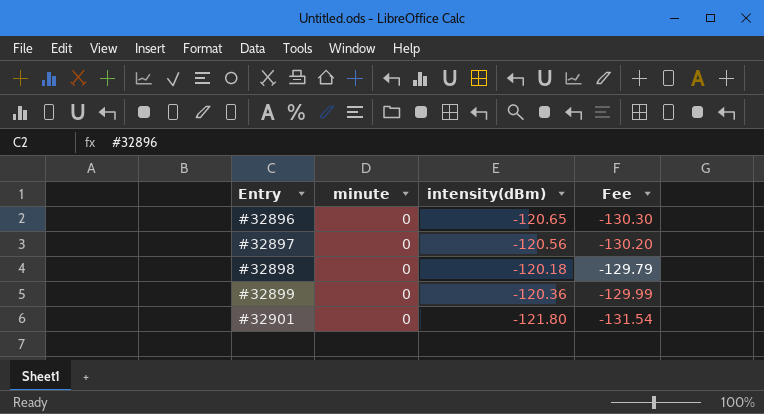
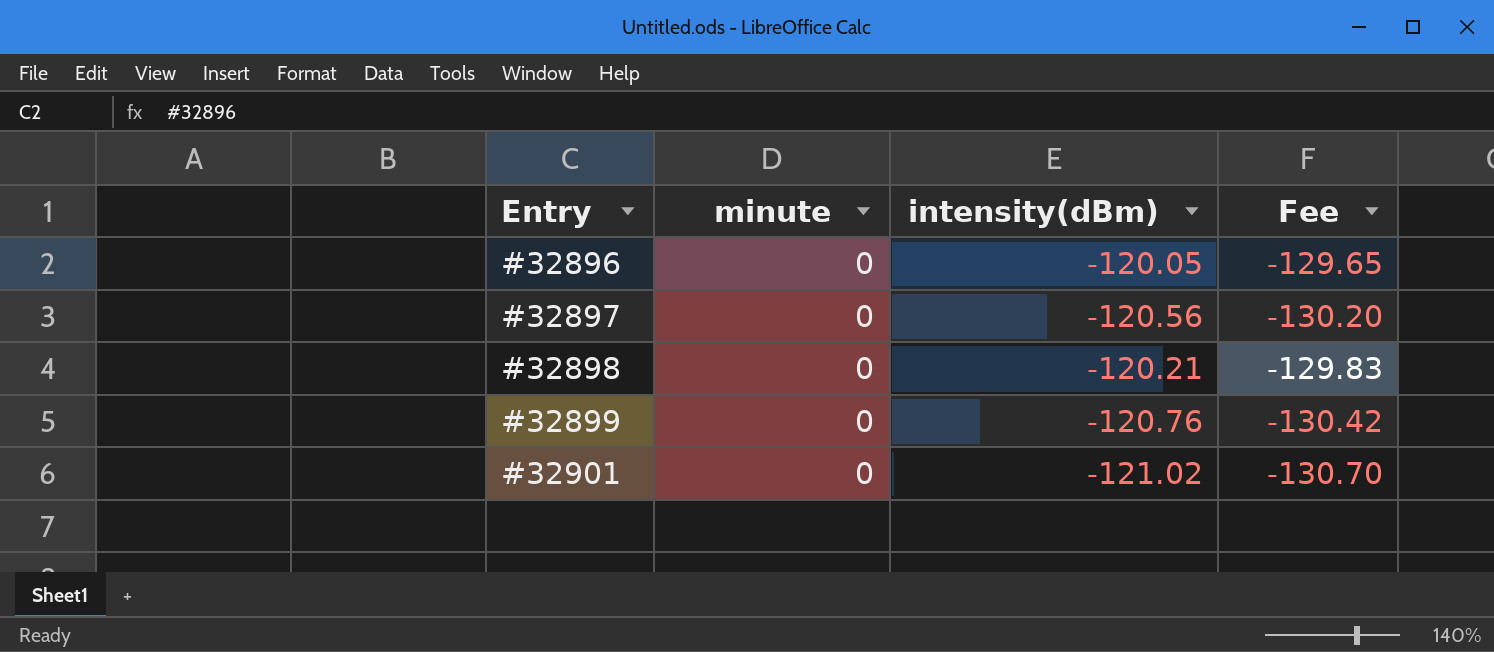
#32896 | intensity(dBm): -120.65 -> -120.05
#32896 | Fee: -130.30 -> -129.65
#32898 | intensity(dBm): -120.18 -> -120.21
#32898 | Fee: -129.79 -> -129.83
#32899 | intensity(dBm): -120.36 -> -120.76
#32899 | Fee: -129.99 -> -130.42
#32901 | intensity(dBm): -121.80 -> -121.02
#32901 | Fee: -131.54 -> -130.70

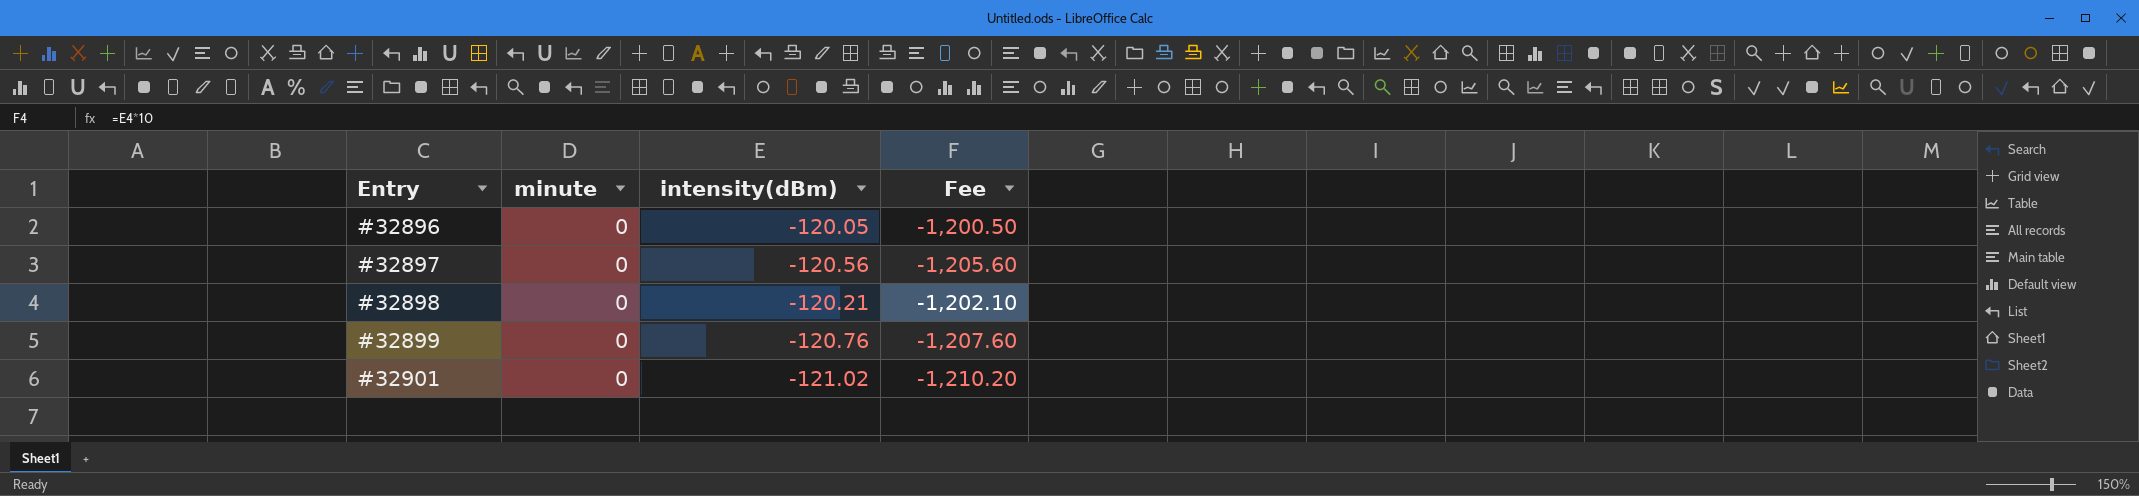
column Fee | formula: [intensity(dBm)] * 1.08 -> [intensity(dBm)] * 10

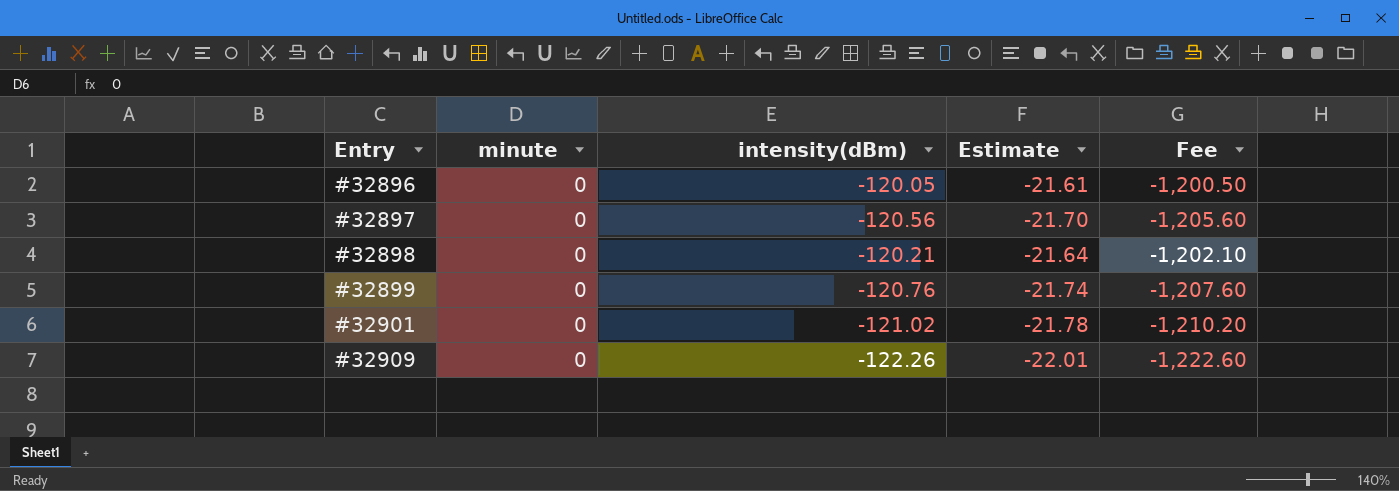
column Estimate | formula: none -> [intensity(dBm)] * 0.18
row #32909: none -> 0 | -122.26 | -22.01 | -1,222.60

